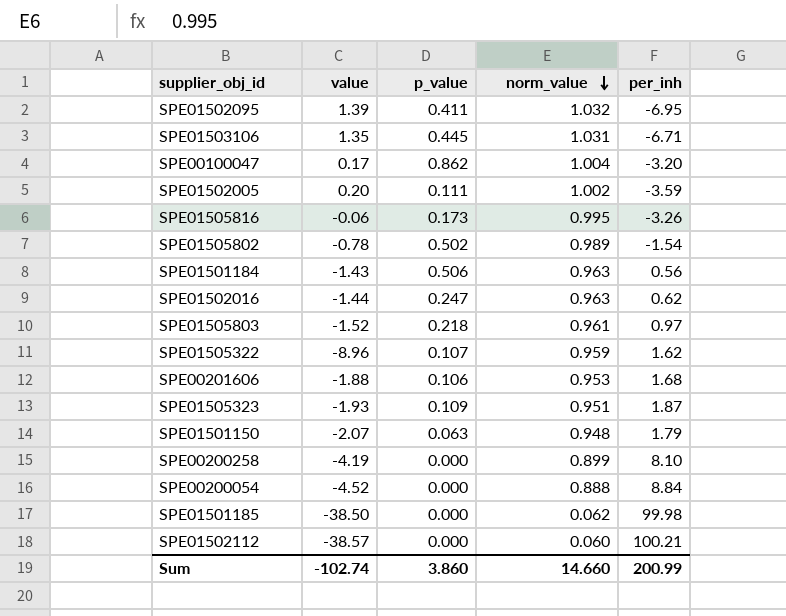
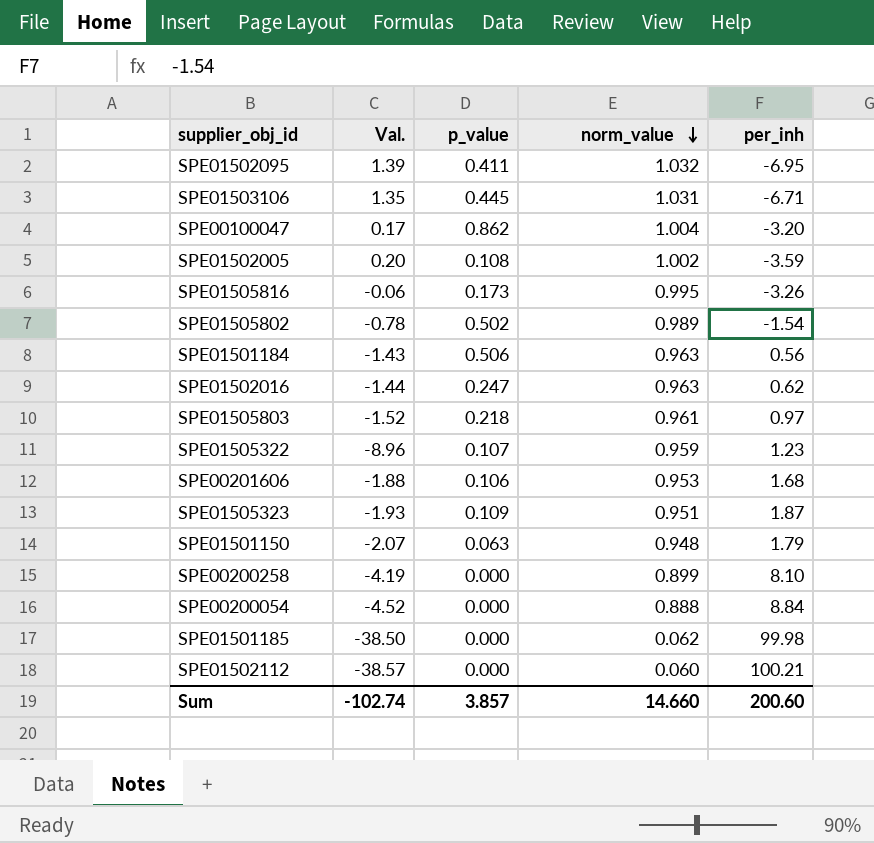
column name: value -> Val.
SPE01502005 | p_value: 0.111 -> 0.108
SPE01505322 | per_inh: 1.62 -> 1.23
Sum | p_value: 3.860 -> 3.857
Sum | per_inh: 200.99 -> 200.60

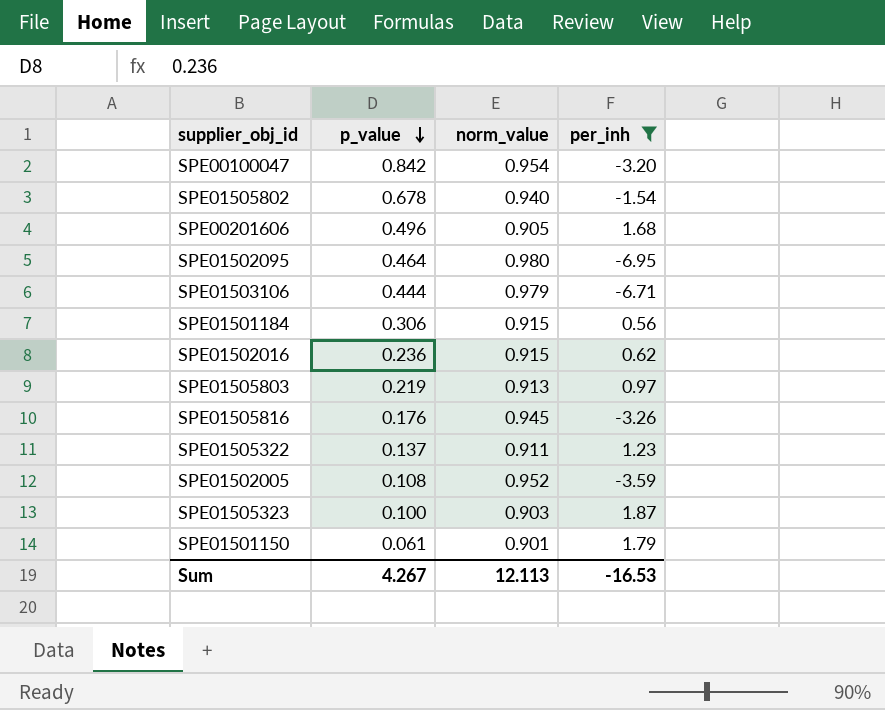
filter: none -> per_inh <= 1.87
row order: norm_value descending -> p_value descending
column Val. | position: 2 -> none
SPE00100047 | p_value: 0.862 -> 0.842
SPE00100047 | norm_value: 1.004 -> 0.954
SPE01505802 | p_value: 0.502 -> 0.678
SPE01505802 | norm_value: 0.989 -> 0.940
SPE00201606 | p_value: 0.106 -> 0.496
SPE00201606 | norm_value: 0.953 -> 0.905
SPE01502095 | p_value: 0.411 -> 0.464
SPE01502095 | norm_value: 1.032 -> 0.980
SPE01503106 | p_value: 0.445 -> 0.444
SPE01503106 | norm_value: 1.031 -> 0.979
SPE01501184 | p_value: 0.506 -> 0.306
SPE01501184 | norm_value: 0.963 -> 0.915
SPE01502016 | p_value: 0.247 -> 0.236
SPE01502016 | norm_value: 0.963 -> 0.915
SPE01505803 | p_value: 0.218 -> 0.219
SPE01505803 | norm_value: 0.961 -> 0.913
SPE01505816 | p_value: 0.173 -> 0.176
SPE01505816 | norm_value: 0.995 -> 0.945
SPE01505322 | p_value: 0.107 -> 0.137
SPE01505322 | norm_value: 0.959 -> 0.911
SPE01502005 | norm_value: 1.002 -> 0.952
SPE01505323 | p_value: 0.109 -> 0.100
SPE01505323 | norm_value: 0.951 -> 0.903
SPE01501150 | p_value: 0.063 -> 0.061
SPE01501150 | norm_value: 0.948 -> 0.901
Sum | p_value: 3.857 -> 4.267
Sum | norm_value: 14.660 -> 12.113
Sum | per_inh: 200.60 -> -16.53

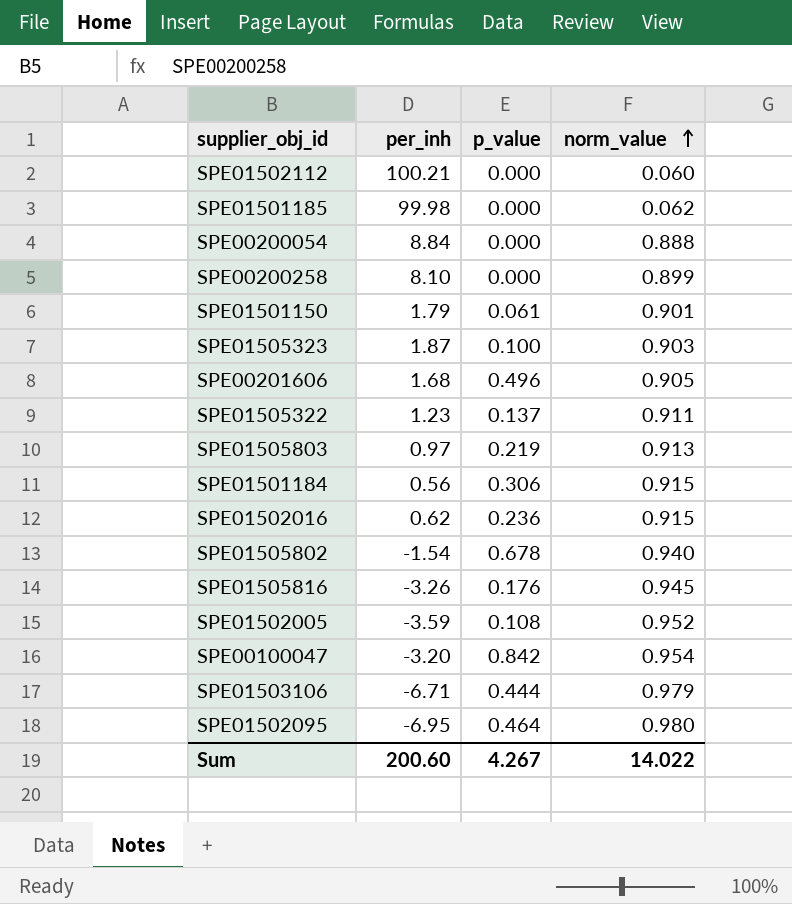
filter: per_inh <= 1.87 -> none
row order: p_value descending -> norm_value ascending
column per_inh | position: 4 -> 2
Sum | per_inh: -16.53 -> 200.60
Sum | norm_value: 12.113 -> 14.022

